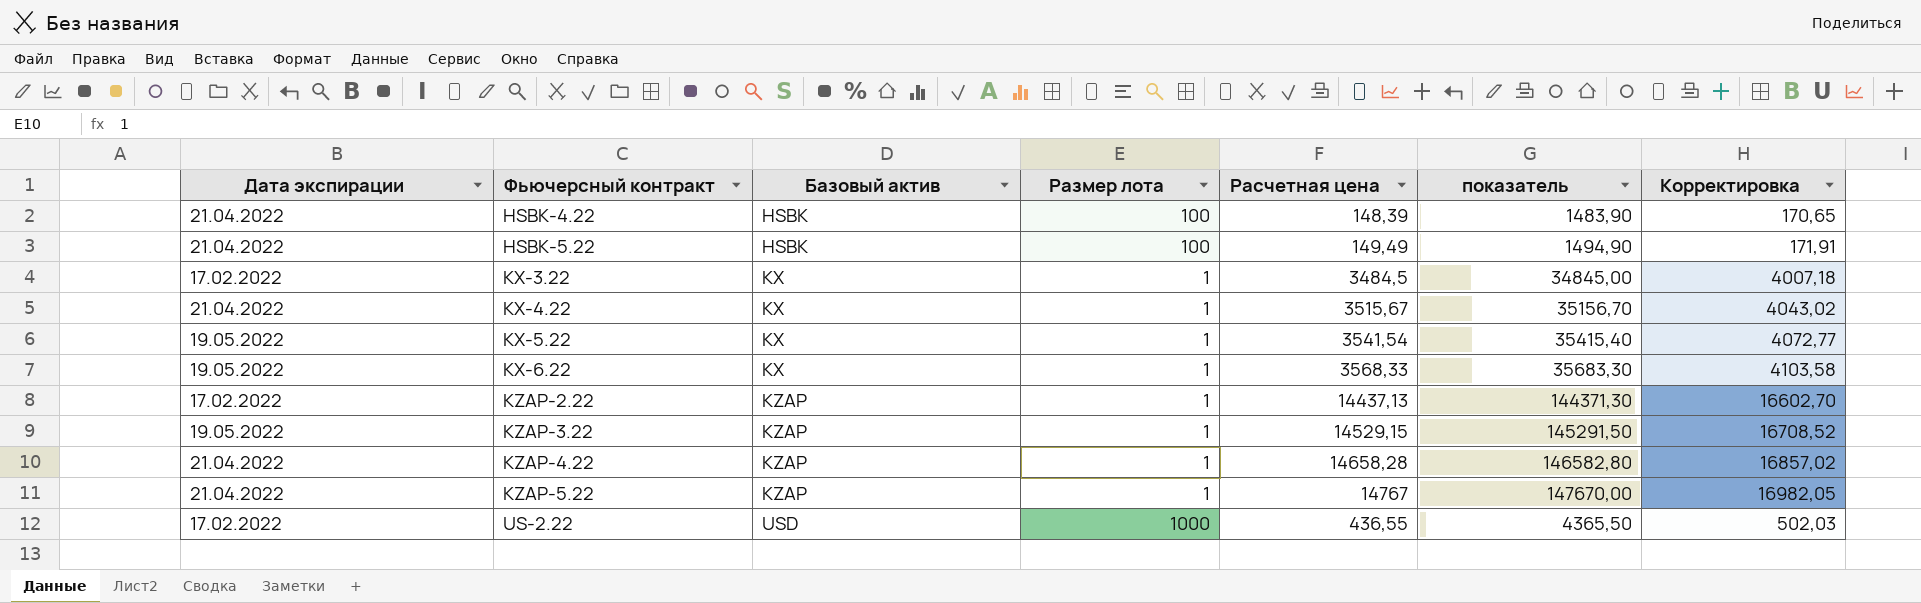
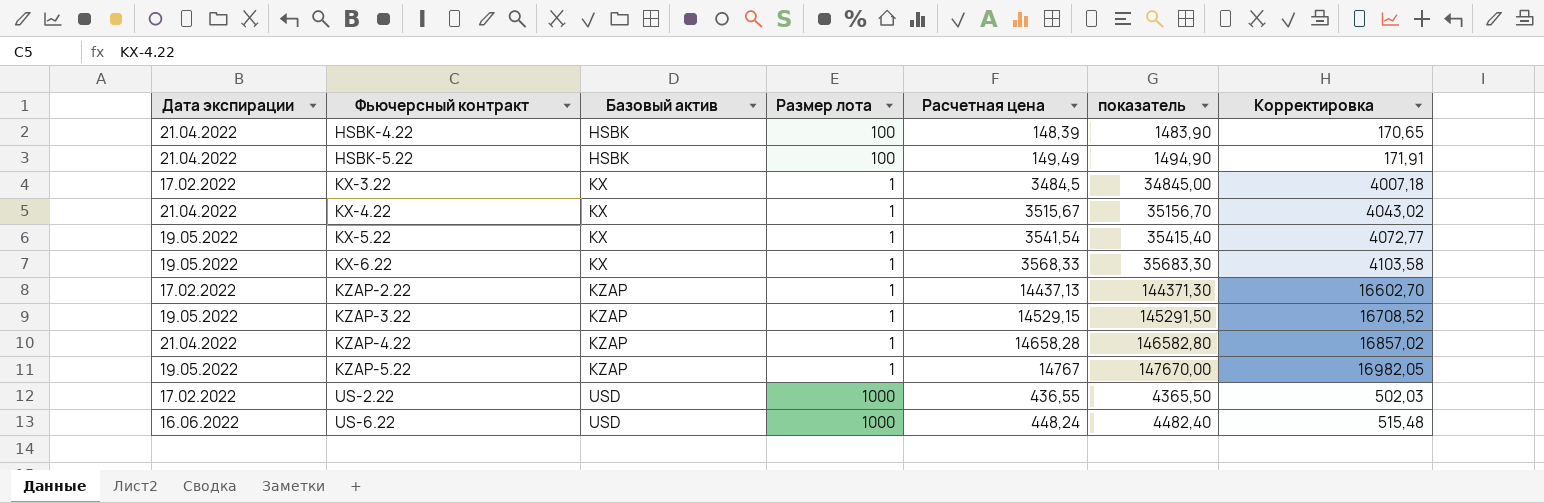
KZAP-5.22 | Дата экспирации: 21.04.2022 -> 19.05.2022
row US-6.22: none -> 16.06.2022 | USD | 1000 | 448,24 | 4482,40 | 515,48

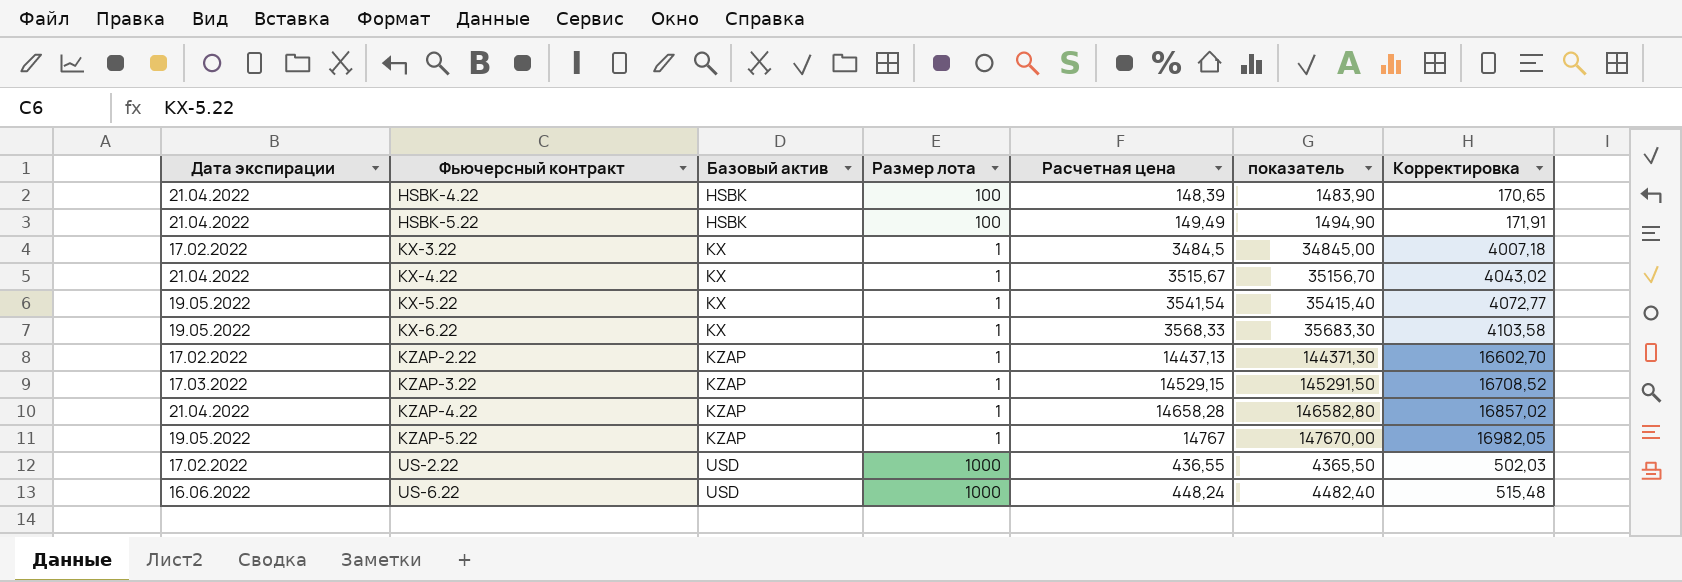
KZAP-3.22 | Дата экспирации: 19.05.2022 -> 17.03.2022

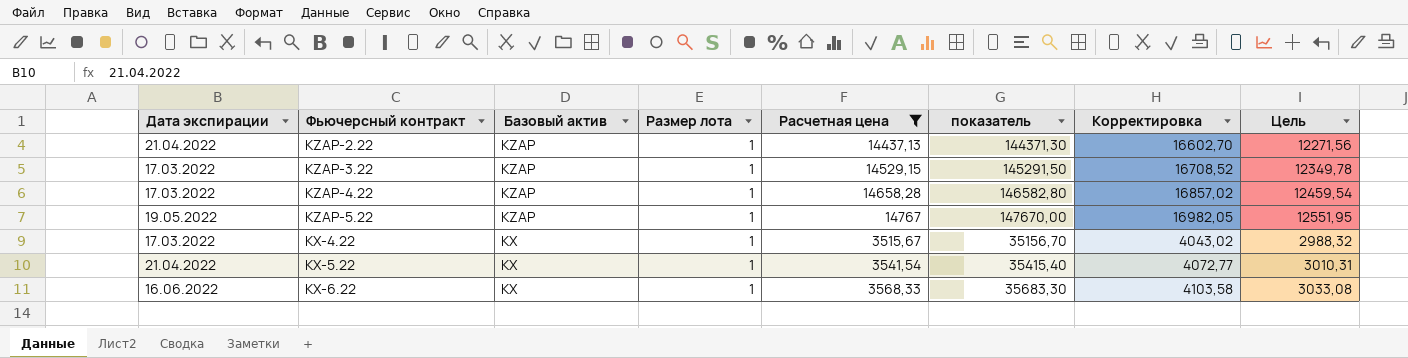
filter: none -> Расчетная цена >= 3515,67
row order: Фьючерсный контракт ascending -> Базовый актив descending
column Цель | formula: none -> [Расчетная цена] * 0,85
KZAP-2.22 | Дата экспирации: 17.02.2022 -> 21.04.2022
KZAP-4.22 | Дата экспирации: 21.04.2022 -> 17.03.2022
KX-4.22 | Дата экспирации: 21.04.2022 -> 17.03.2022
KX-5.22 | Дата экспирации: 19.05.2022 -> 21.04.2022
KX-6.22 | Дата экспирации: 19.05.2022 -> 16.06.2022

